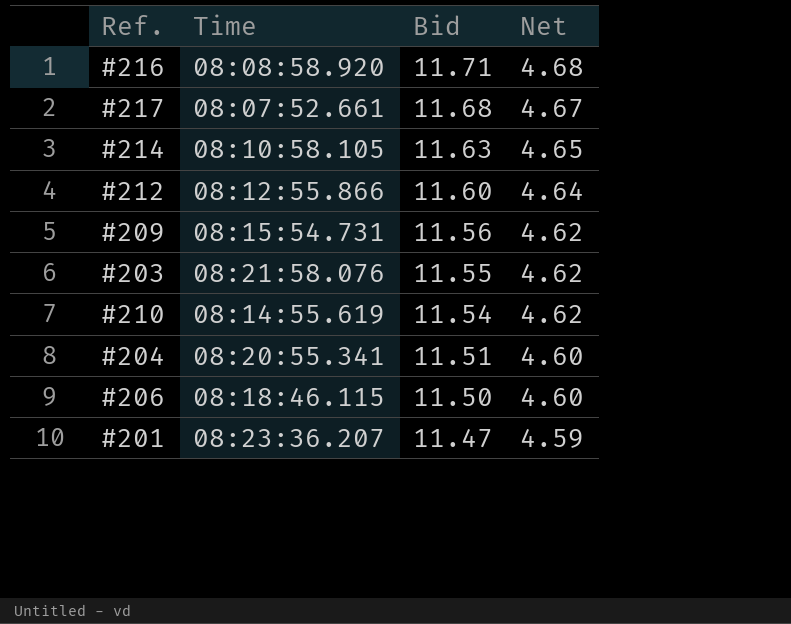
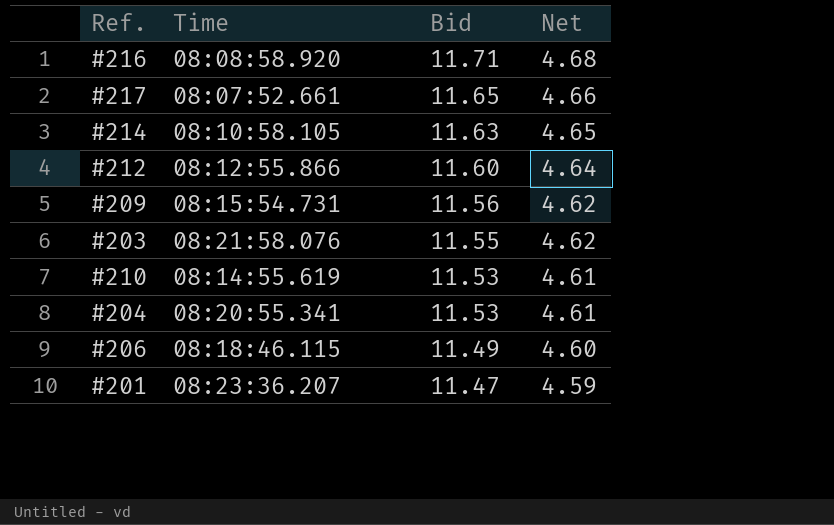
#217 | Bid: 11.68 -> 11.65
#217 | Net: 4.67 -> 4.66
#210 | Bid: 11.54 -> 11.53
#210 | Net: 4.62 -> 4.61
#204 | Bid: 11.51 -> 11.53
#204 | Net: 4.60 -> 4.61
#206 | Bid: 11.50 -> 11.49

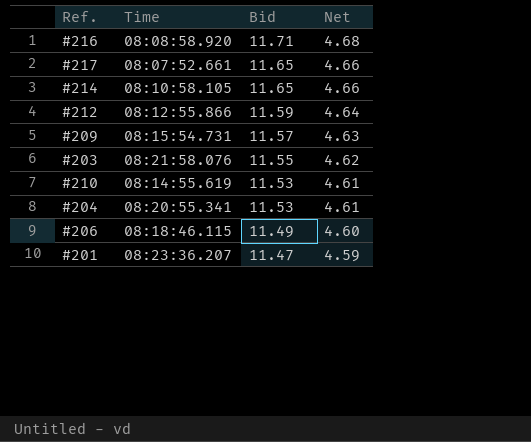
#214 | Bid: 11.63 -> 11.65
#214 | Net: 4.65 -> 4.66
#212 | Bid: 11.60 -> 11.59
#209 | Bid: 11.56 -> 11.57
#209 | Net: 4.62 -> 4.63

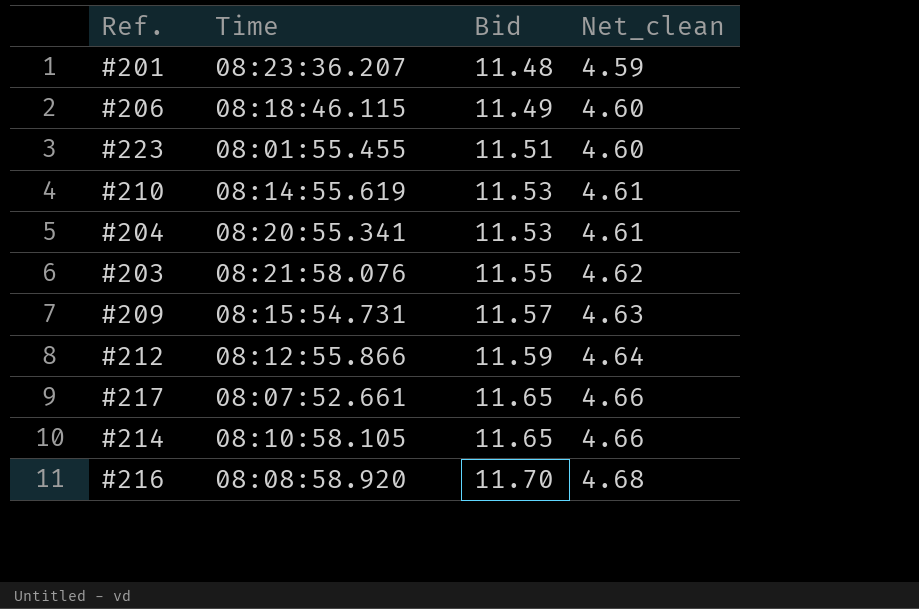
row order: Bid descending -> Bid ascending
column name: Net -> Net_clean
#201 | Bid: 11.47 -> 11.48
row #223: none -> 08:01:55.455 | 11.51 | 4.60
#216 | Bid: 11.71 -> 11.70

